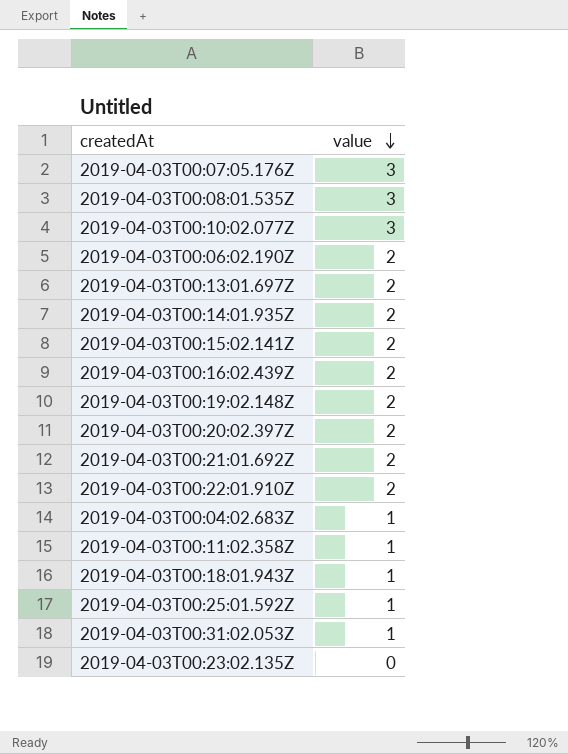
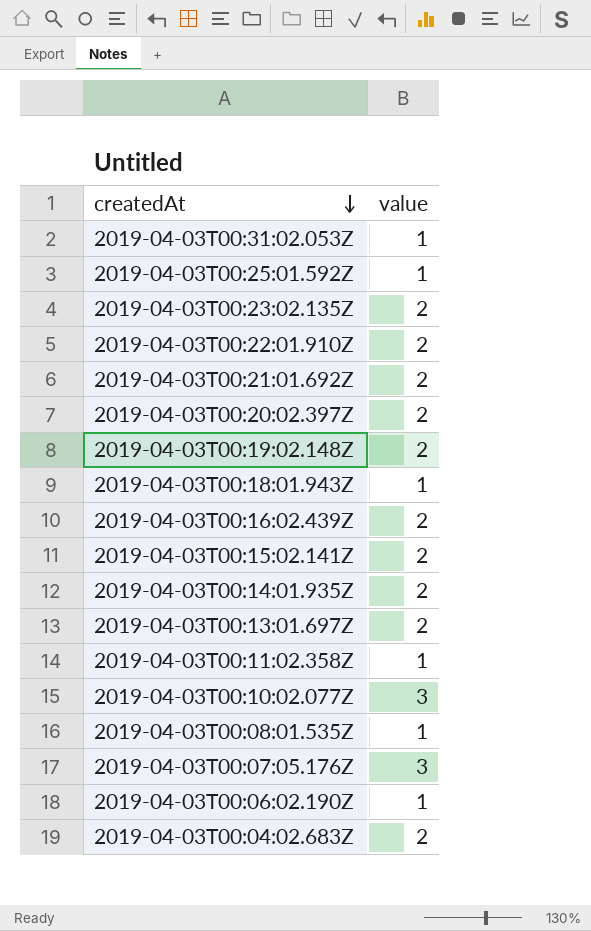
row order: value descending -> createdAt descending
2019-04-03T00:23:02.135Z | value: 0 -> 2
2019-04-03T00:08:01.535Z | value: 3 -> 1
2019-04-03T00:06:02.190Z | value: 2 -> 1
2019-04-03T00:04:02.683Z | value: 1 -> 2

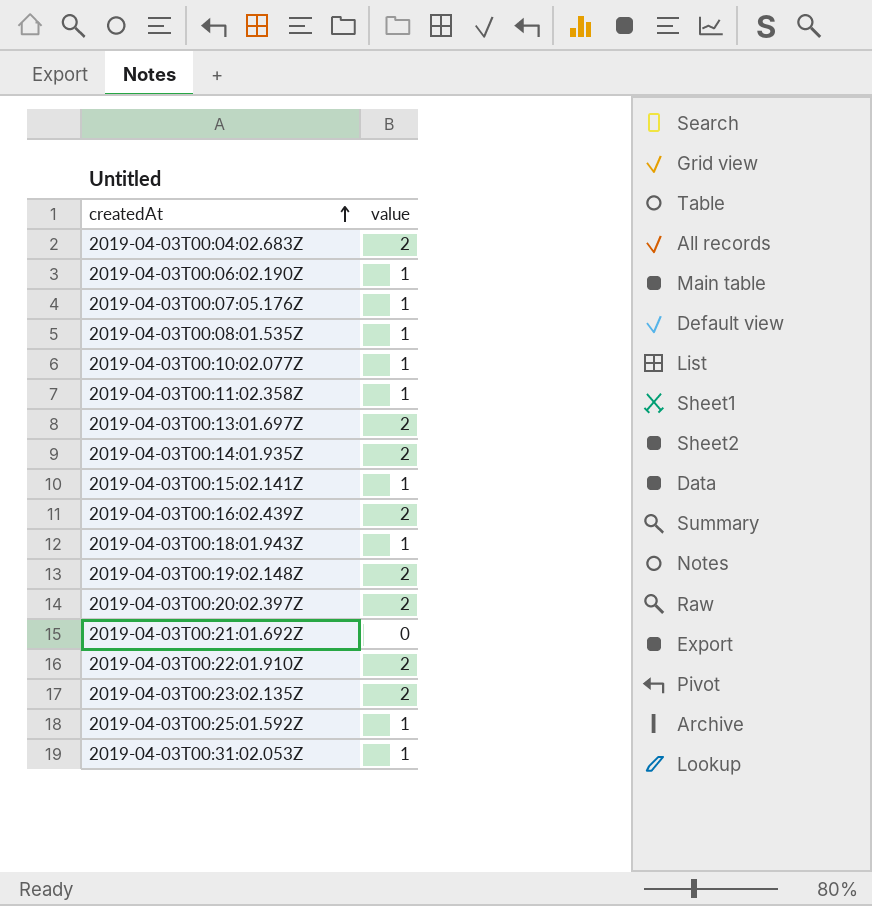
row order: createdAt descending -> createdAt ascending
2019-04-03T00:07:05.176Z | value: 3 -> 1
2019-04-03T00:10:02.077Z | value: 3 -> 1
2019-04-03T00:15:02.141Z | value: 2 -> 1
2019-04-03T00:21:01.692Z | value: 2 -> 0

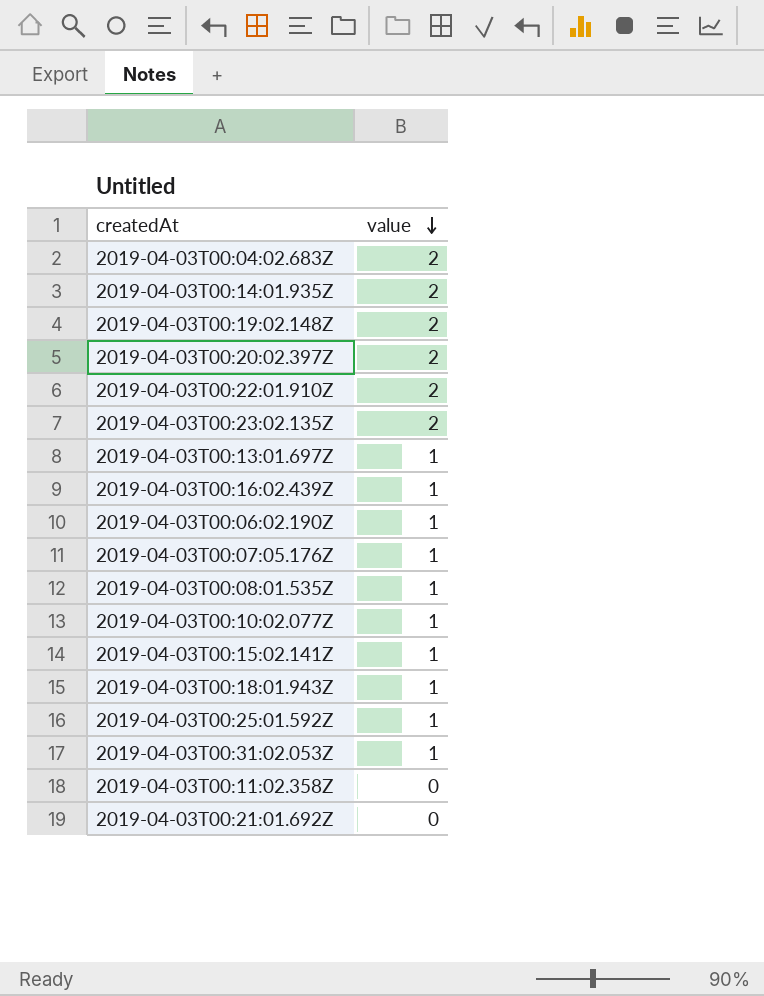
row order: createdAt ascending -> value descending
2019-04-03T00:13:01.697Z | value: 2 -> 1
2019-04-03T00:16:02.439Z | value: 2 -> 1
2019-04-03T00:11:02.358Z | value: 1 -> 0

